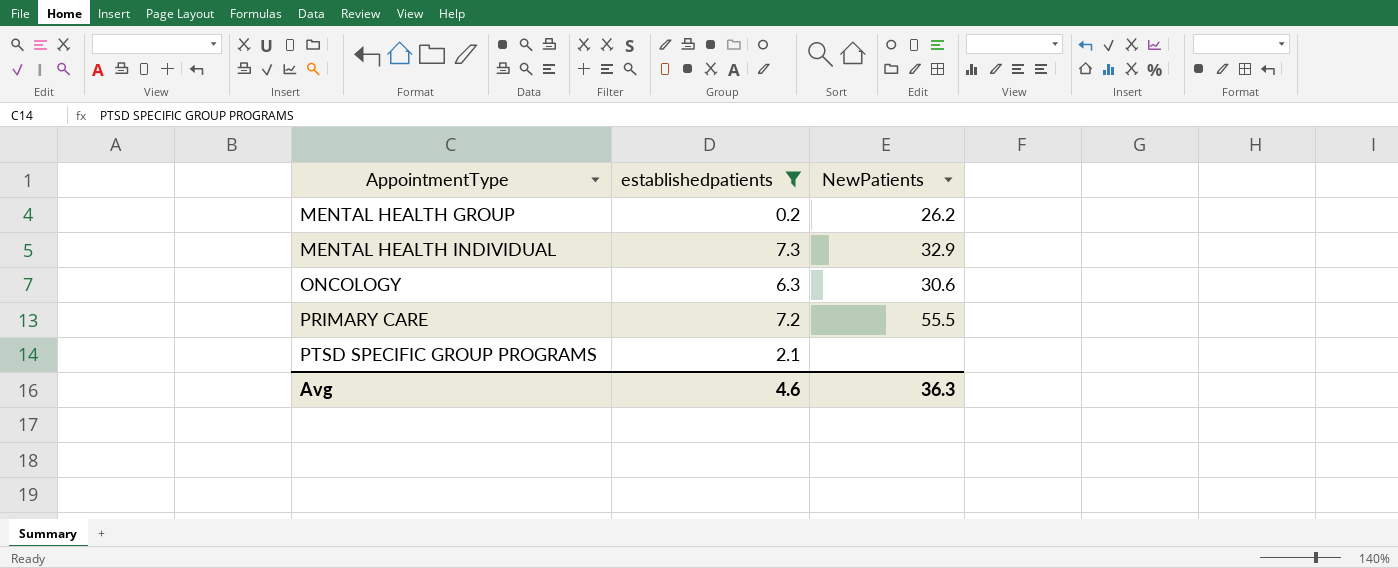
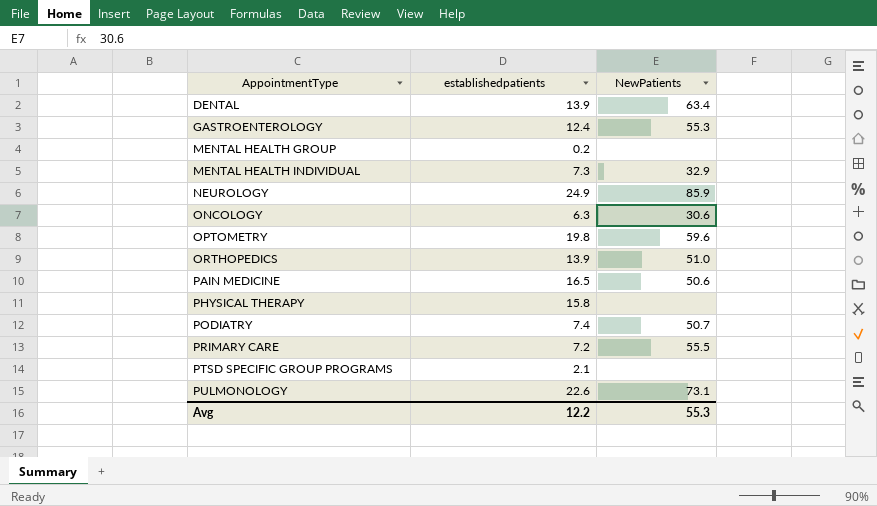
filter: establishedpatients <= 7.3 -> none
MENTAL HEALTH GROUP | NewPatients: 26.2 -> none
Avg | establishedpatients: 4.6 -> 12.2
Avg | NewPatients: 36.3 -> 55.3

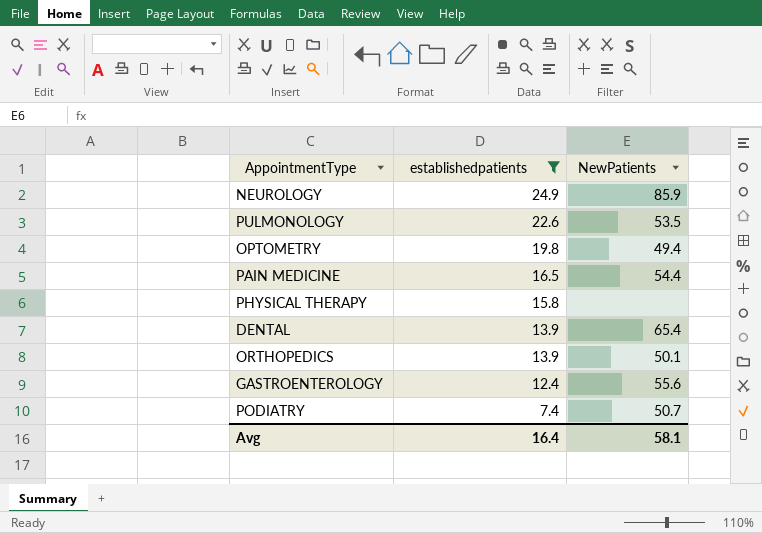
filter: none -> establishedpatients >= 7.4
row order: AppointmentType ascending -> establishedpatients descending
PULMONOLOGY | NewPatients: 73.1 -> 53.5
OPTOMETRY | NewPatients: 59.6 -> 49.4
PAIN MEDICINE | NewPatients: 50.6 -> 54.4
DENTAL | NewPatients: 63.4 -> 65.4
ORTHOPEDICS | NewPatients: 51.0 -> 50.1
GASTROENTEROLOGY | NewPatients: 55.3 -> 55.6
Avg | establishedpatients: 12.2 -> 16.4
Avg | NewPatients: 55.3 -> 58.1

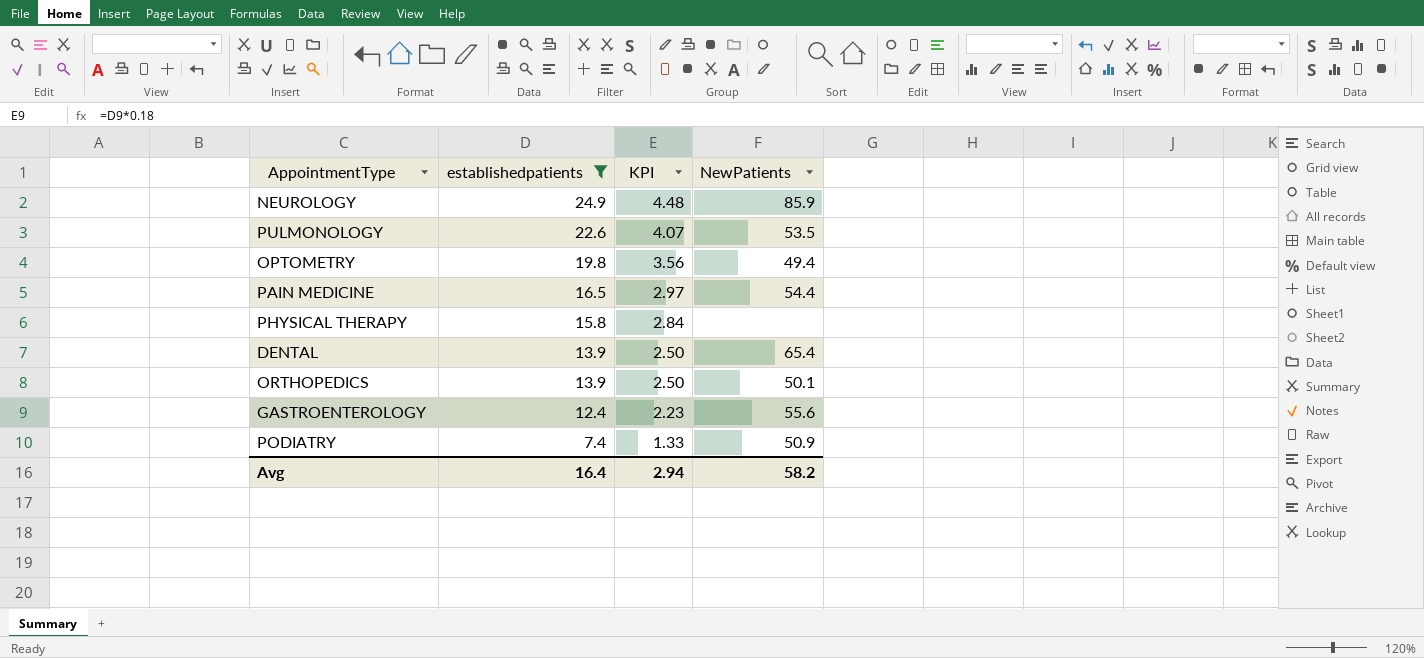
column KPI | formula: none -> [establishedpatients] * 0.18
PODIATRY | NewPatients: 50.7 -> 50.9
Avg | NewPatients: 58.1 -> 58.2

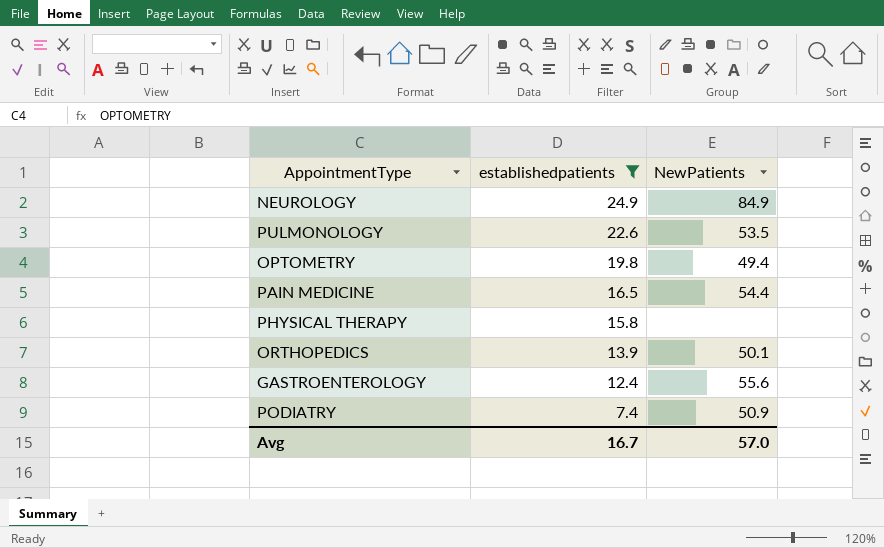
column KPI | formula: [establishedpatients] * 0.18 -> none
row DENTAL: 13.9 | 2.50 | 65.4 -> none
NEUROLOGY | NewPatients: 85.9 -> 84.9
Avg | establishedpatients: 16.4 -> 16.7
Avg | NewPatients: 58.2 -> 57.0

